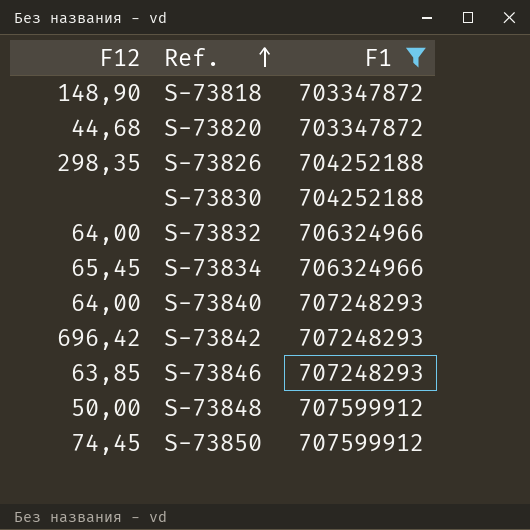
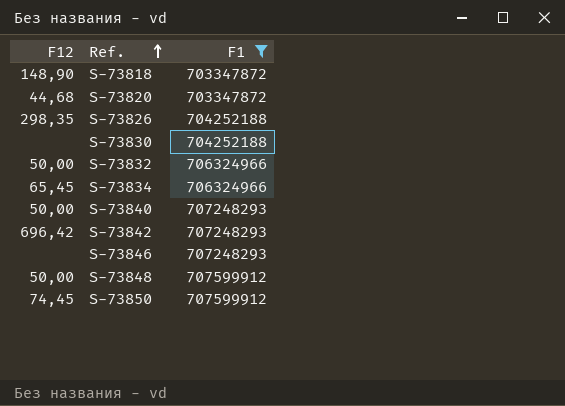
S-73832 | F12: 64,00 -> 50,00
S-73840 | F12: 64,00 -> 50,00
S-73846 | F12: 63,85 -> none

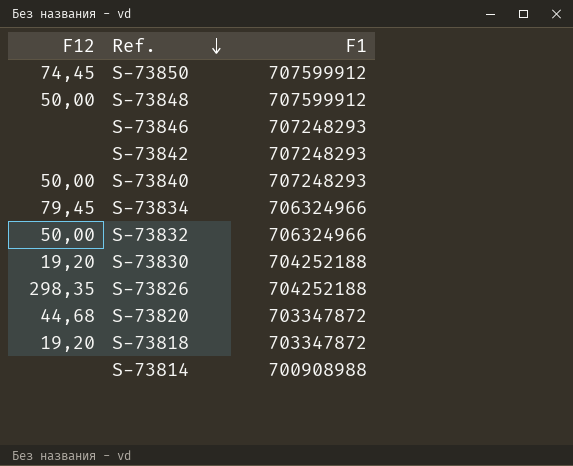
filter: F1 != 700908988 -> none
row order: Ref. ascending -> Ref. descending
S-73842 | F12: 696,42 -> none
S-73834 | F12: 65,45 -> 79,45
S-73830 | F12: none -> 19,20
S-73818 | F12: 148,90 -> 19,20

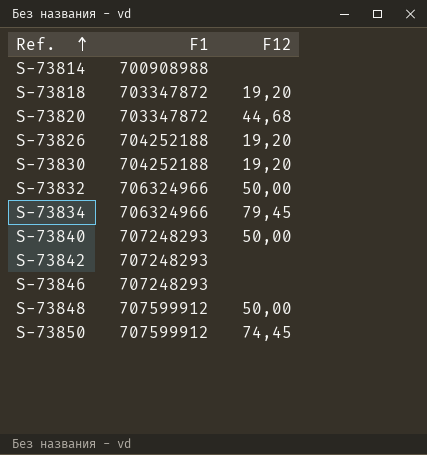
row order: Ref. descending -> Ref. ascending
column F12 | position: 1 -> 3
S-73826 | F12: 298,35 -> 19,20

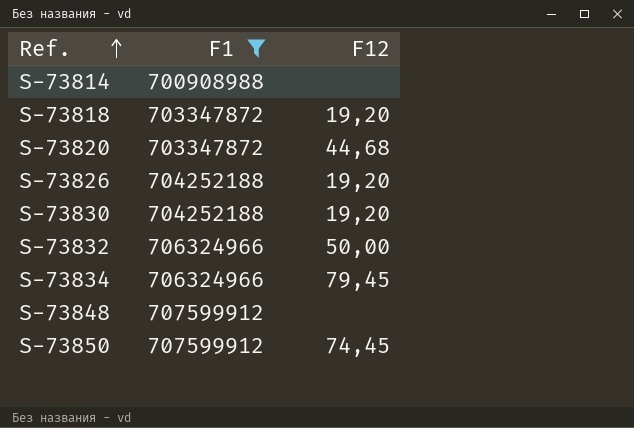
filter: none -> F1 != 707248293
S-73848 | F12: 50,00 -> none

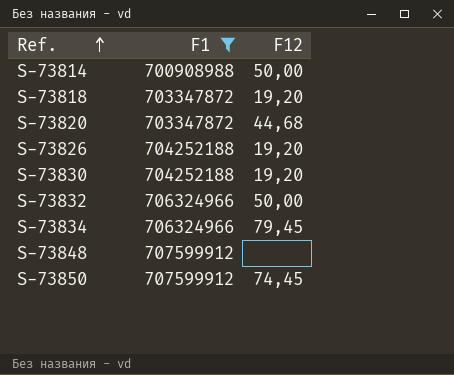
S-73814 | F12: none -> 50,00

